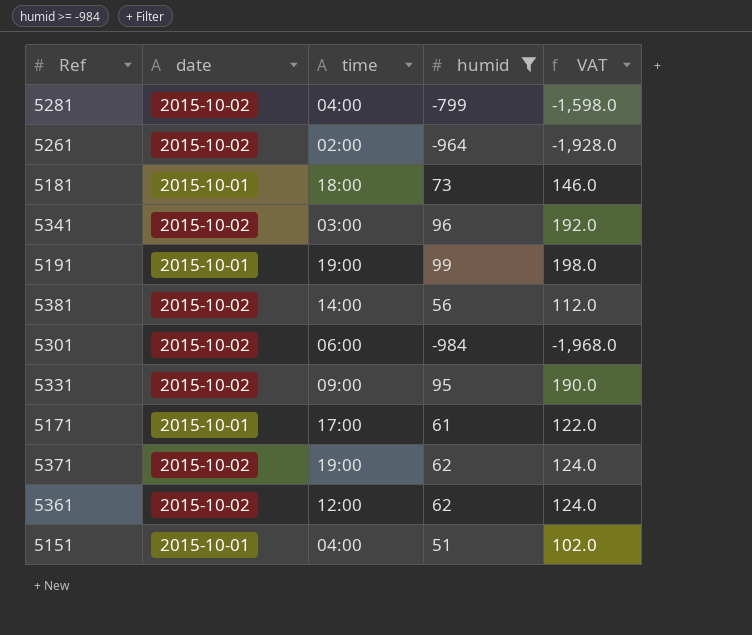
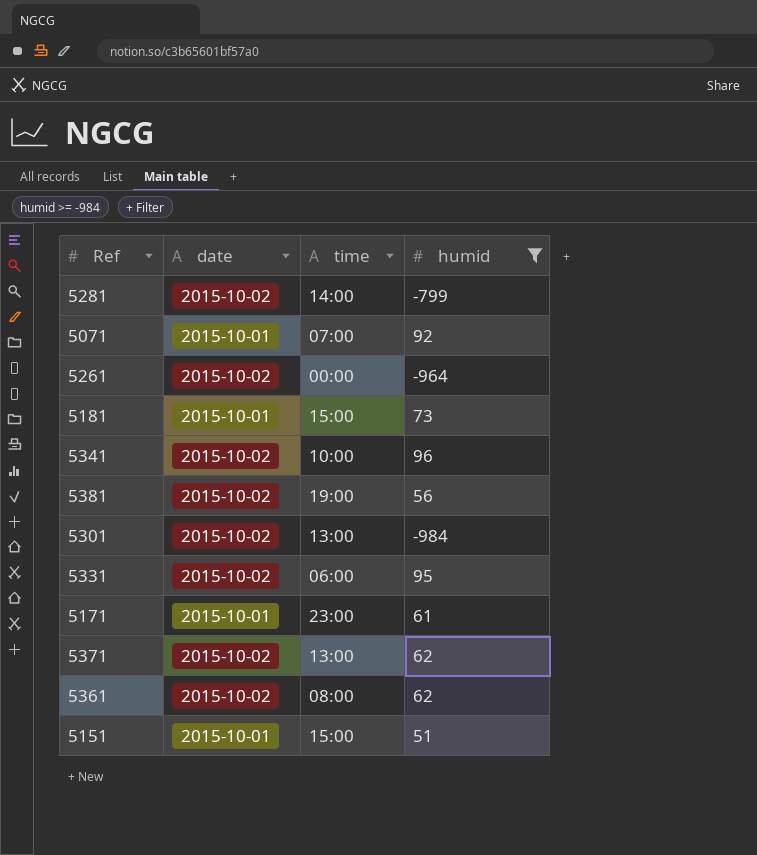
column VAT | formula: [humid] * 2 -> none
row 5191: 2015-10-01 | 19:00 | 99 | 198.0 -> none
5281 | time: 04:00 -> 14:00
row 5071: none -> 2015-10-01 | 07:00 | 92
5261 | time: 02:00 -> 00:00
5181 | time: 18:00 -> 15:00
5341 | time: 03:00 -> 10:00
5381 | time: 14:00 -> 19:00
5301 | time: 06:00 -> 13:00
5331 | time: 09:00 -> 06:00
5171 | time: 17:00 -> 23:00
5371 | time: 19:00 -> 13:00
5361 | time: 12:00 -> 08:00
5151 | time: 04:00 -> 15:00

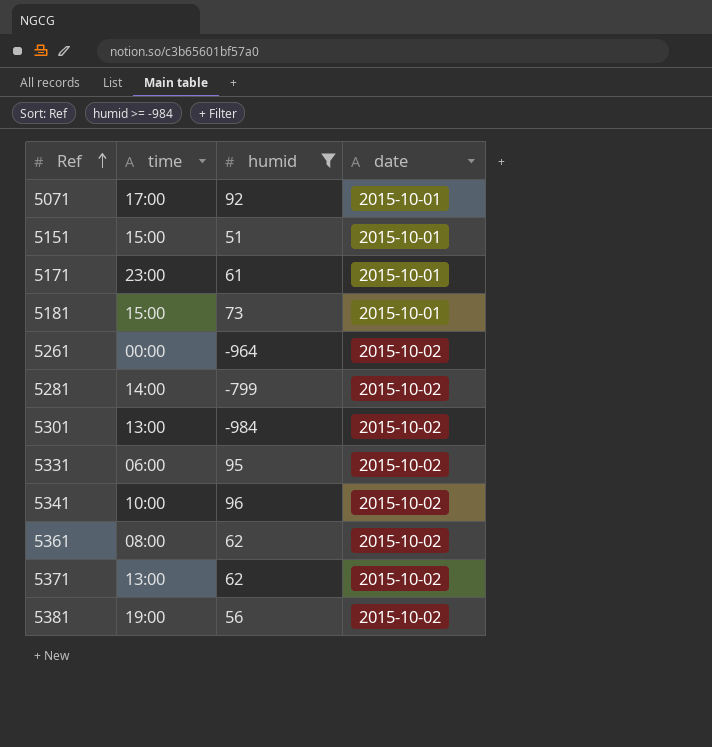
row order: none -> Ref ascending
column date | position: 2 -> 4
5071 | time: 07:00 -> 17:00

